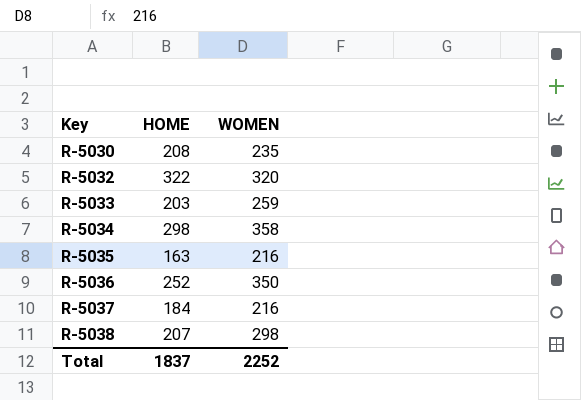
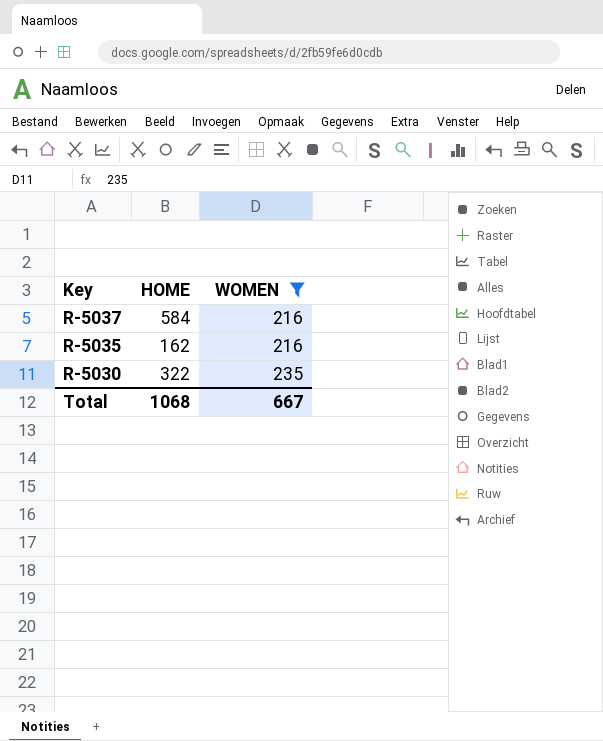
filter: none -> WOMEN <= 235
row order: Key ascending -> Key descending
R-5037 | HOME: 184 -> 584
R-5035 | HOME: 163 -> 162
R-5030 | HOME: 208 -> 322
Total | HOME: 1837 -> 1068
Total | WOMEN: 2252 -> 667

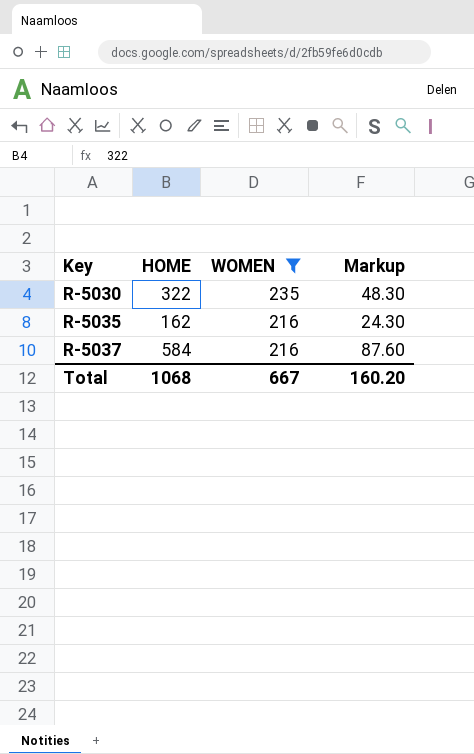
row order: Key descending -> Key ascending
column Markup | formula: none -> [HOME] * 0.15

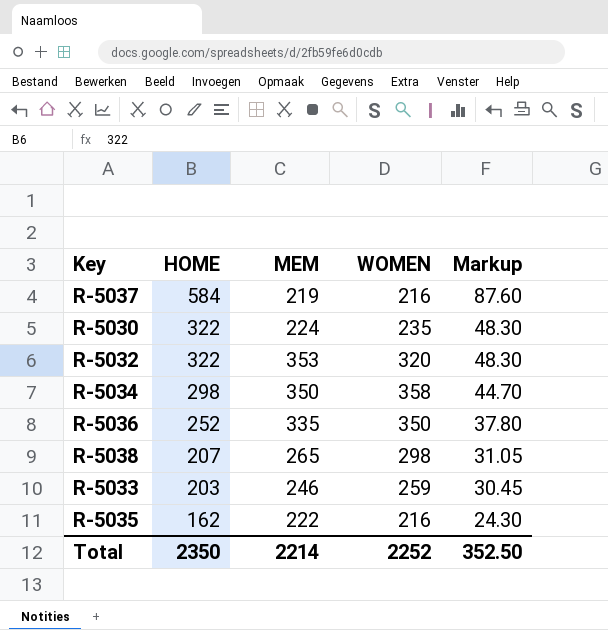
filter: WOMEN <= 235 -> none
row order: Key ascending -> HOME descending
column MEM | position: none -> 3
Total | HOME: 1068 -> 2350
Total | WOMEN: 667 -> 2252
Total | Markup: 160.20 -> 352.50

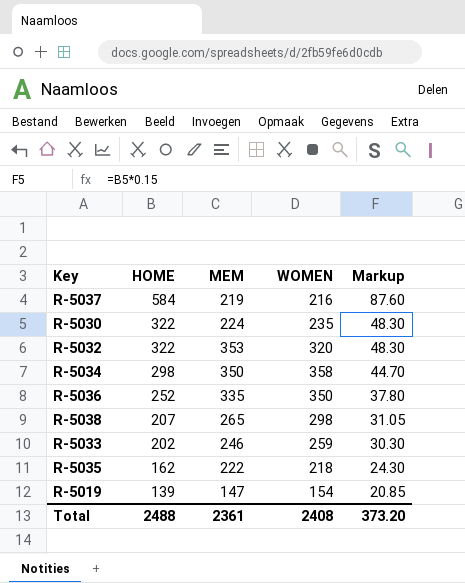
R-5033 | HOME: 203 -> 202
R-5033 | Markup: 30.45 -> 30.30
R-5035 | WOMEN: 216 -> 218
row R-5019: none -> 139 | 147 | 154 | 20.85
Total | HOME: 2350 -> 2488
Total | MEM: 2214 -> 2361
Total | WOMEN: 2252 -> 2408
Total | Markup: 352.50 -> 373.20

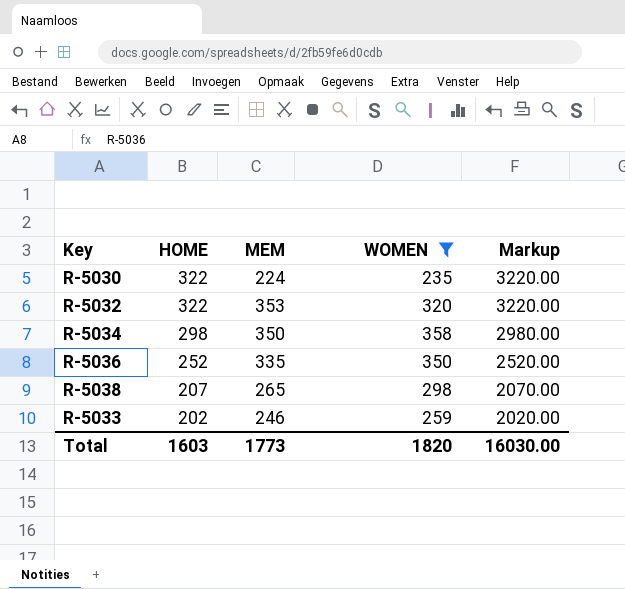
filter: none -> WOMEN >= 235
column Markup | formula: [HOME] * 0.15 -> [HOME] * 10
Total | HOME: 2488 -> 1603
Total | MEM: 2361 -> 1773
Total | WOMEN: 2408 -> 1820
Total | Markup: 373.20 -> 16030.00

